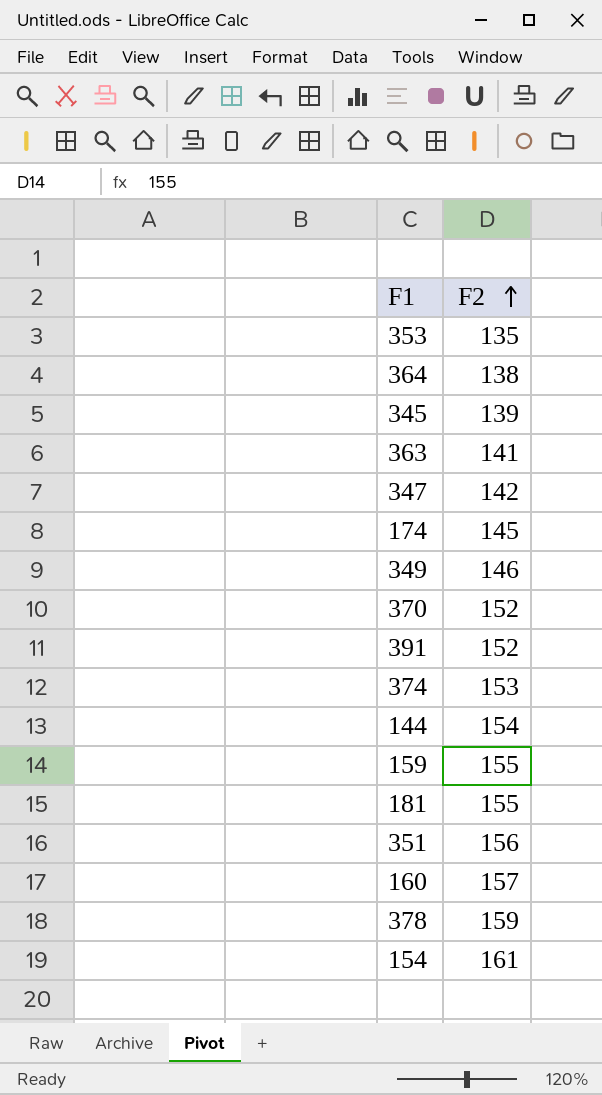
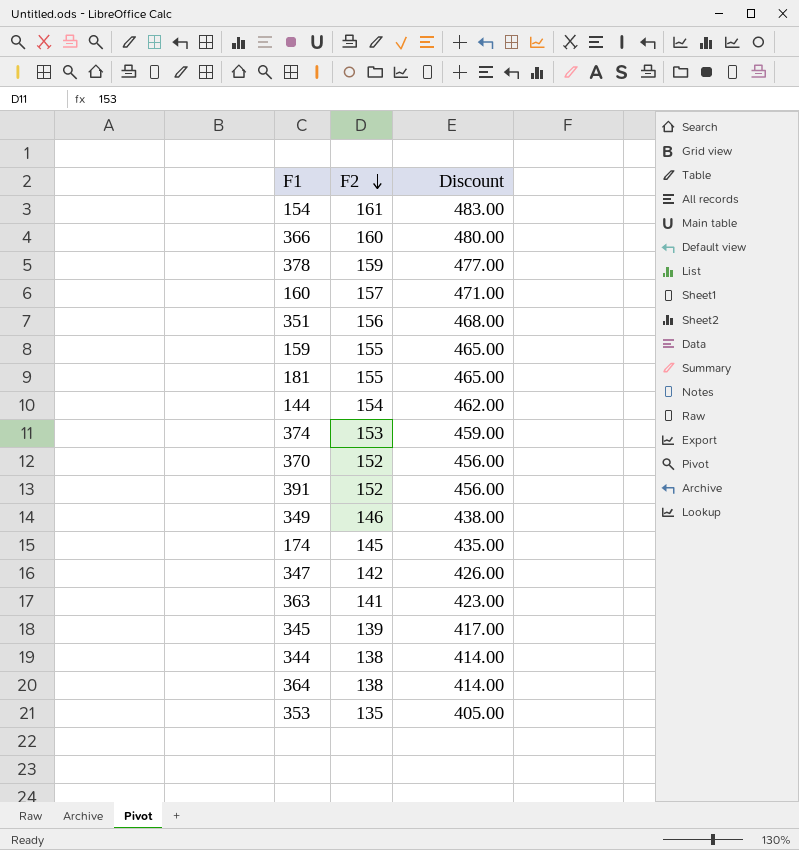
row order: F2 ascending -> F2 descending
column Discount | formula: none -> [F2] * 3
row 366: none -> 160 | 480.00
row 344: none -> 138 | 414.00

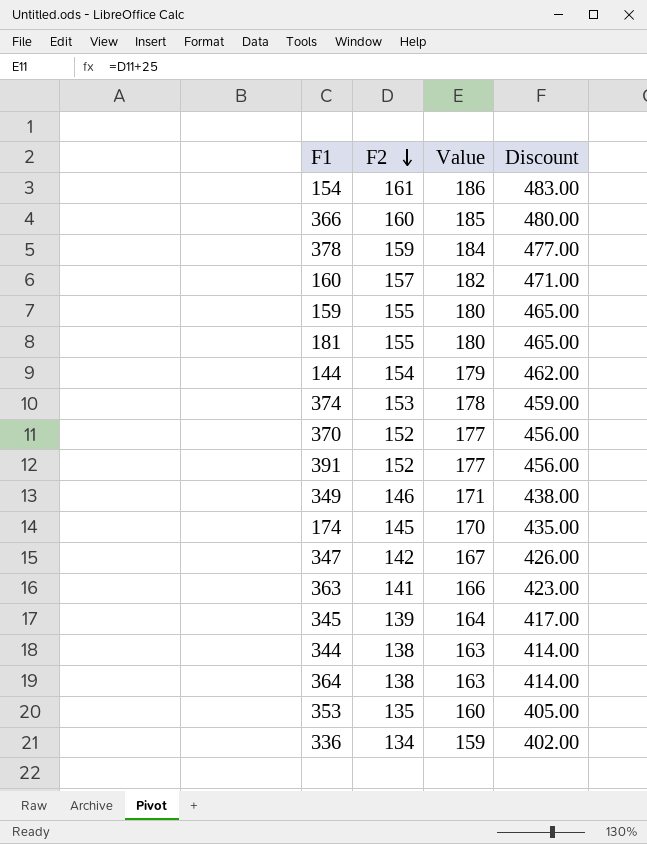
column Value | formula: none -> [F2] + 25
row 351: 156 | 468.00 -> none
row 336: none -> 134 | 159 | 402.00

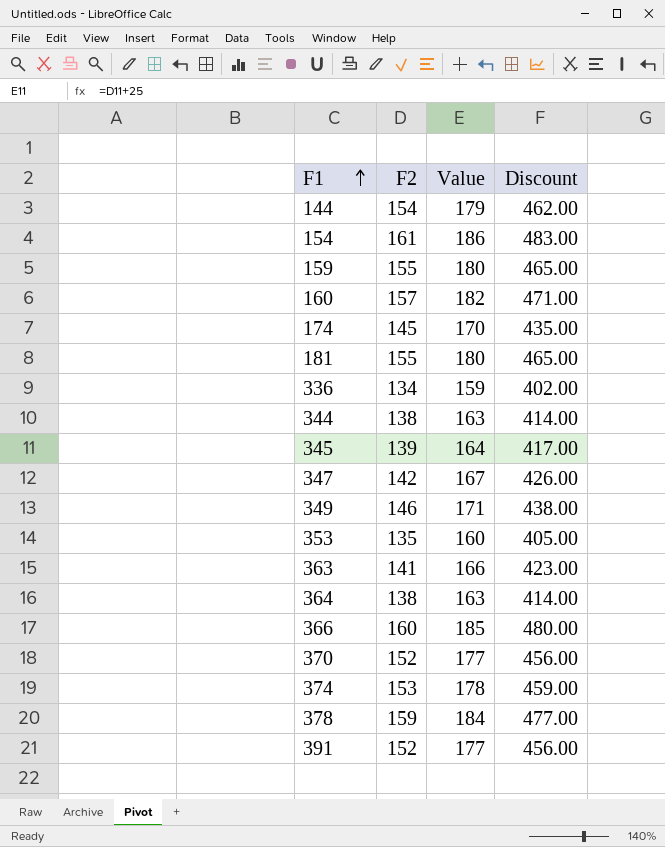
row order: F2 descending -> F1 ascending

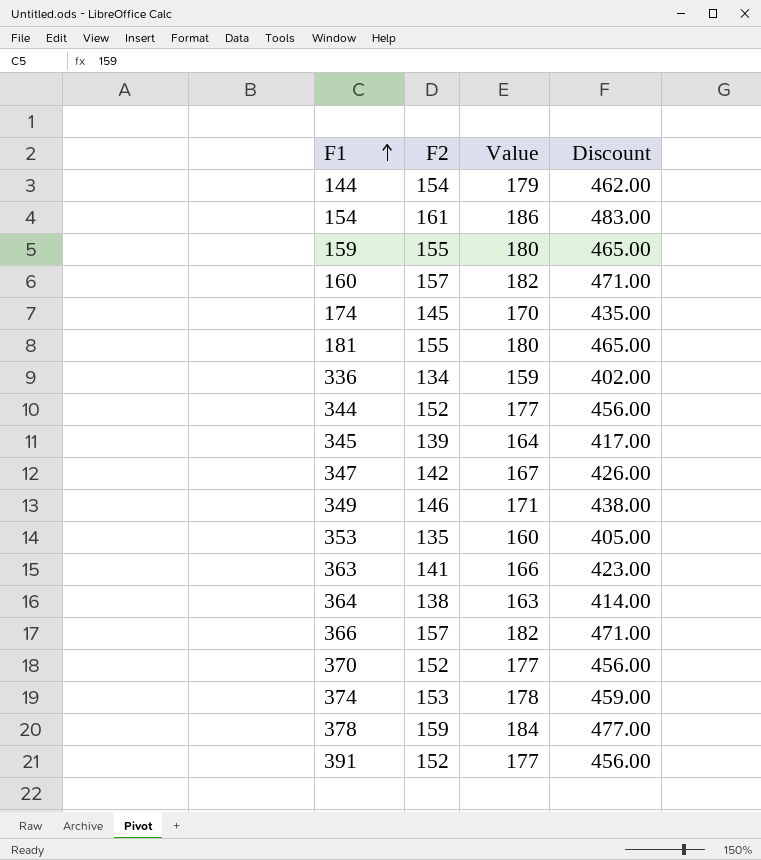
344 | F2: 138 -> 152
344 | Value: 163 -> 177
344 | Discount: 414.00 -> 456.00
366 | F2: 160 -> 157
366 | Value: 185 -> 182
366 | Discount: 480.00 -> 471.00

